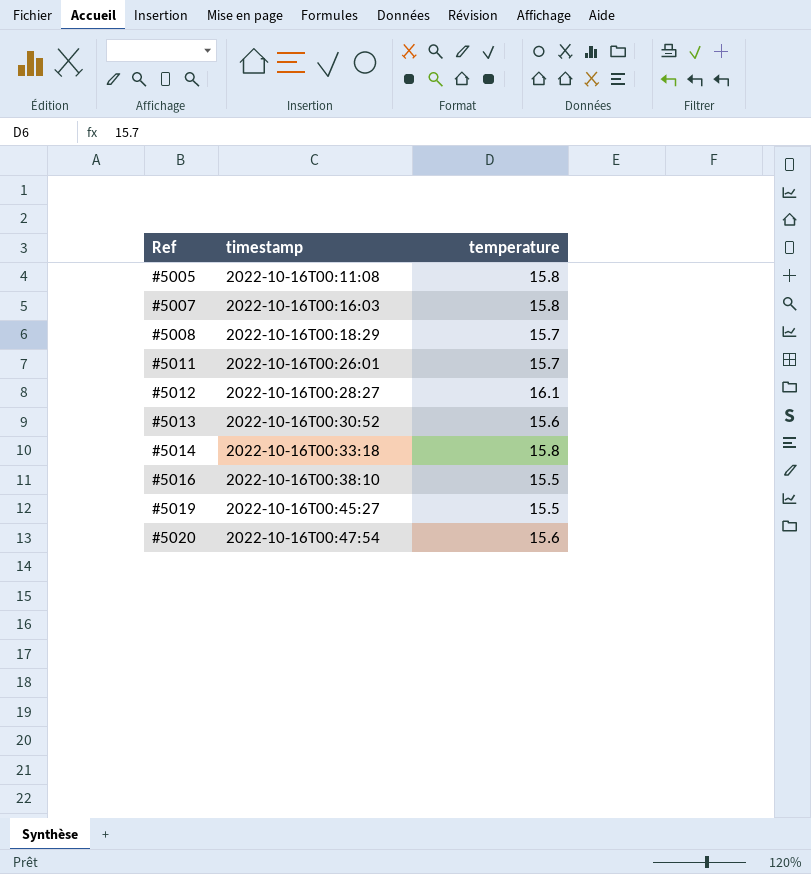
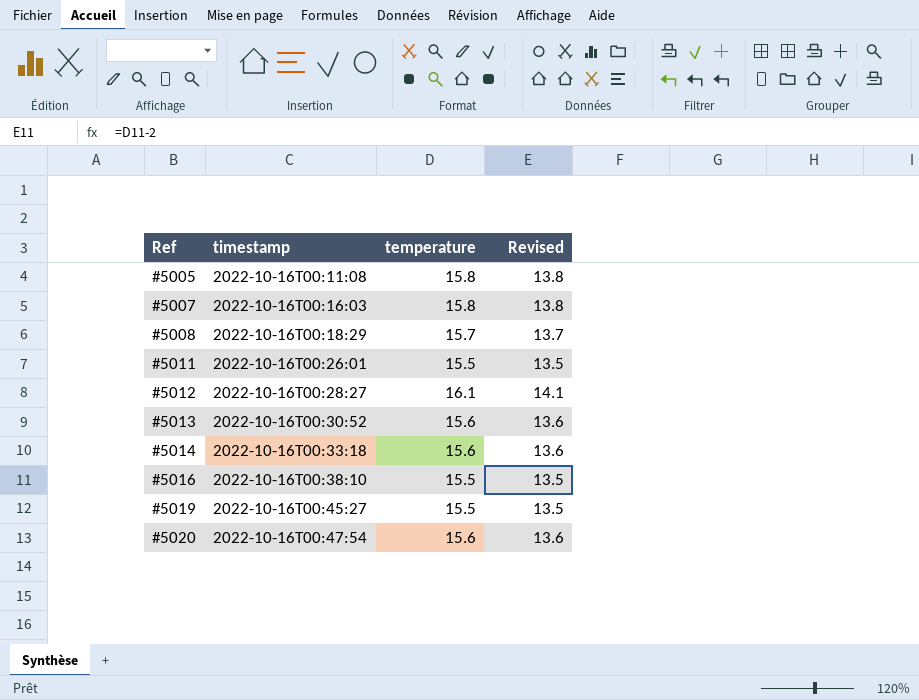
column Revised | formula: none -> [temperature] - 2
#5011 | temperature: 15.7 -> 15.5
#5014 | temperature: 15.8 -> 15.6

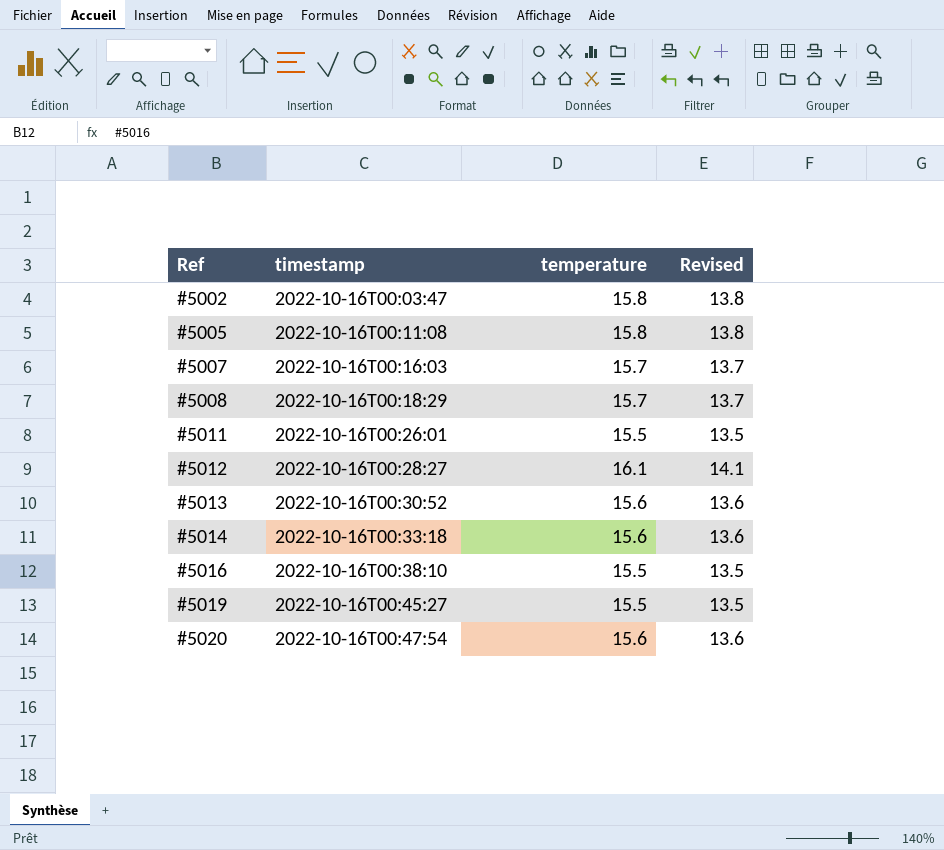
row #5002: none -> 2022-10-16T00:03:47 | 15.8 | 13.8
#5007 | temperature: 15.8 -> 15.7
#5007 | Revised: 13.8 -> 13.7

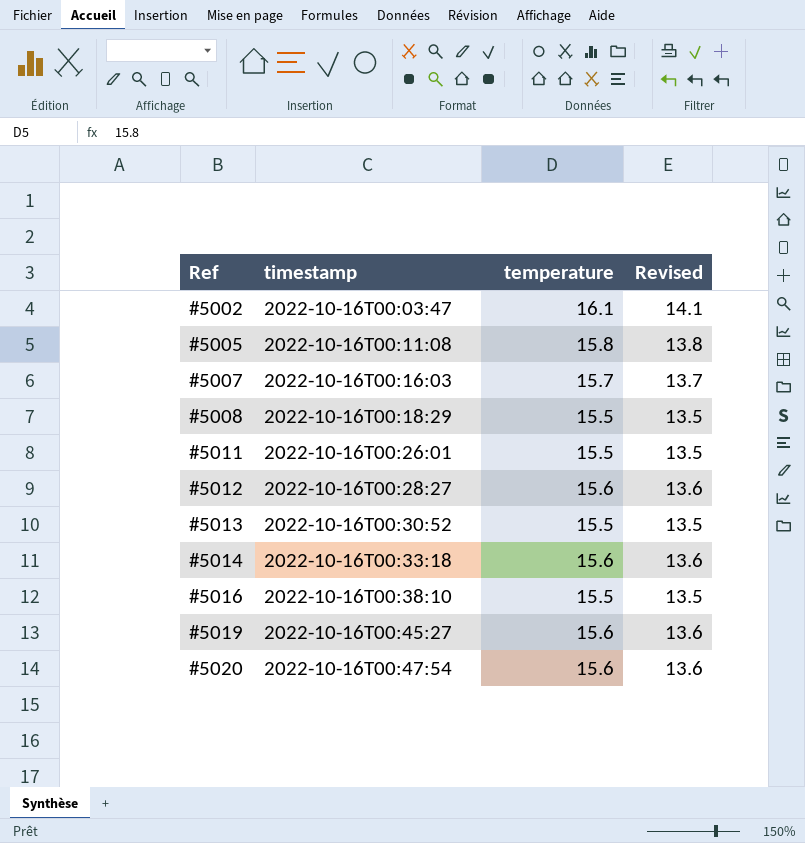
#5002 | temperature: 15.8 -> 16.1
#5002 | Revised: 13.8 -> 14.1
#5008 | temperature: 15.7 -> 15.5
#5008 | Revised: 13.7 -> 13.5
#5012 | temperature: 16.1 -> 15.6
#5012 | Revised: 14.1 -> 13.6
#5013 | temperature: 15.6 -> 15.5
#5013 | Revised: 13.6 -> 13.5
#5019 | temperature: 15.5 -> 15.6
#5019 | Revised: 13.5 -> 13.6

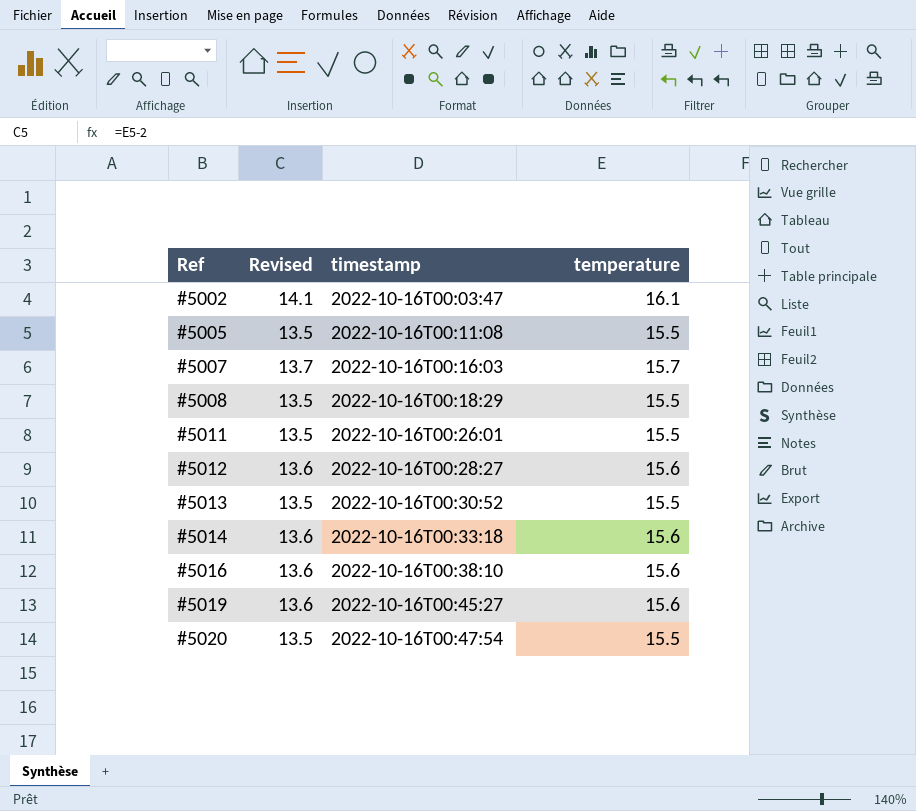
column Revised | position: 4 -> 2
#5005 | Revised: 13.8 -> 13.5
#5005 | temperature: 15.8 -> 15.5
#5016 | Revised: 13.5 -> 13.6
#5016 | temperature: 15.5 -> 15.6
#5020 | Revised: 13.6 -> 13.5
#5020 | temperature: 15.6 -> 15.5

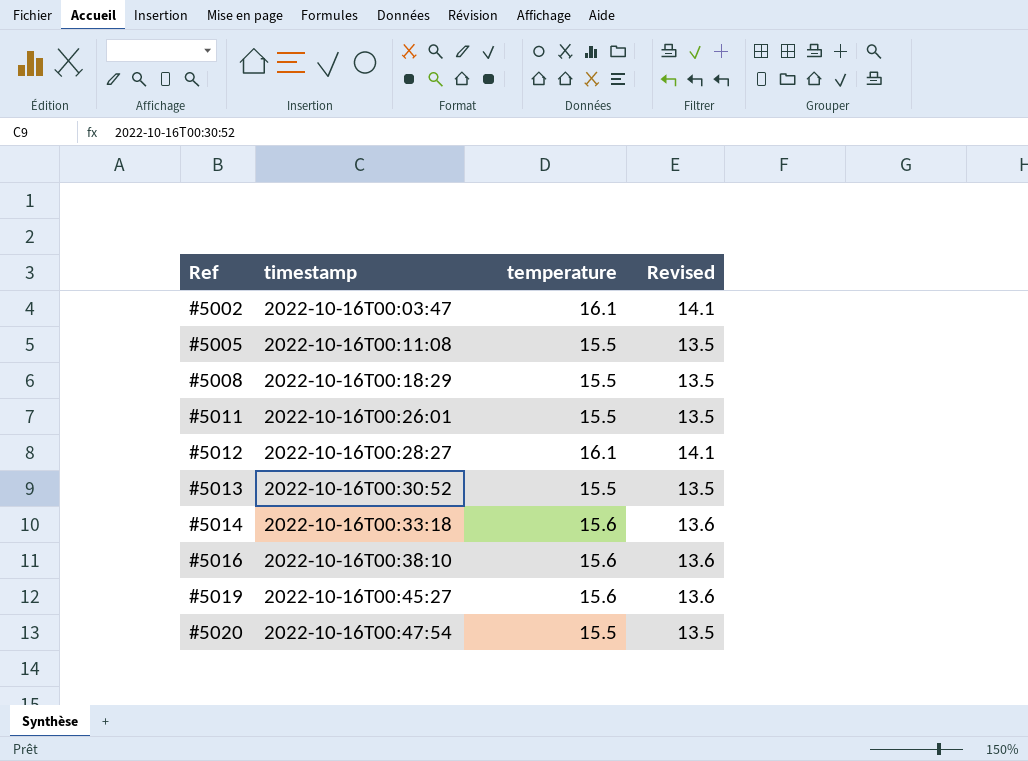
column Revised | position: 2 -> 4
row #5007: 13.7 | 2022-10-16T00:16:03 | 15.7 -> none
#5012 | temperature: 15.6 -> 16.1
#5012 | Revised: 13.6 -> 14.1

